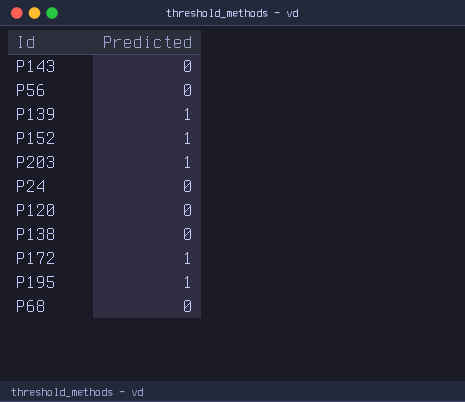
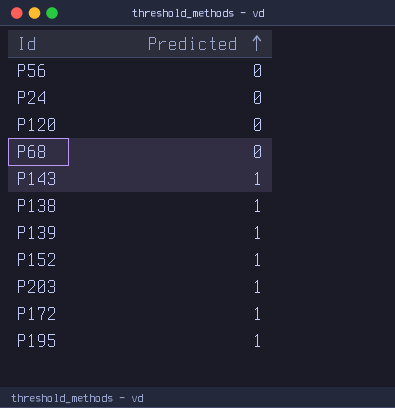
row order: none -> Predicted ascending
P143 | Predicted: 0 -> 1
P138 | Predicted: 0 -> 1

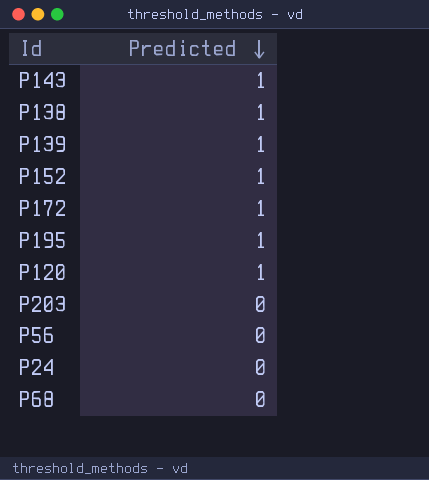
row order: Predicted ascending -> Predicted descending
P120 | Predicted: 0 -> 1
P203 | Predicted: 1 -> 0

